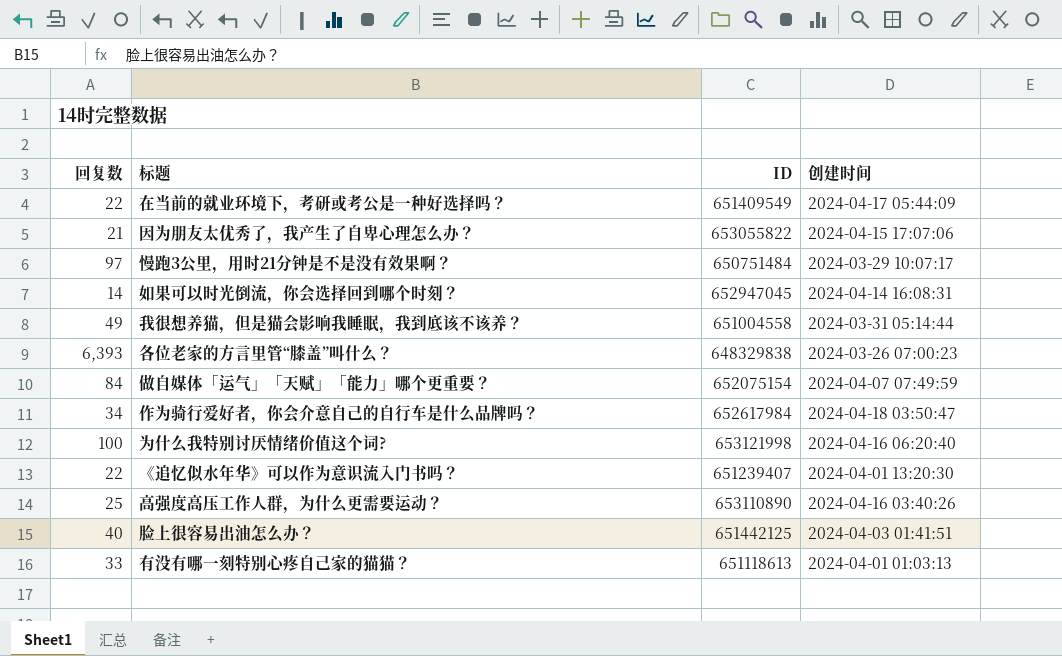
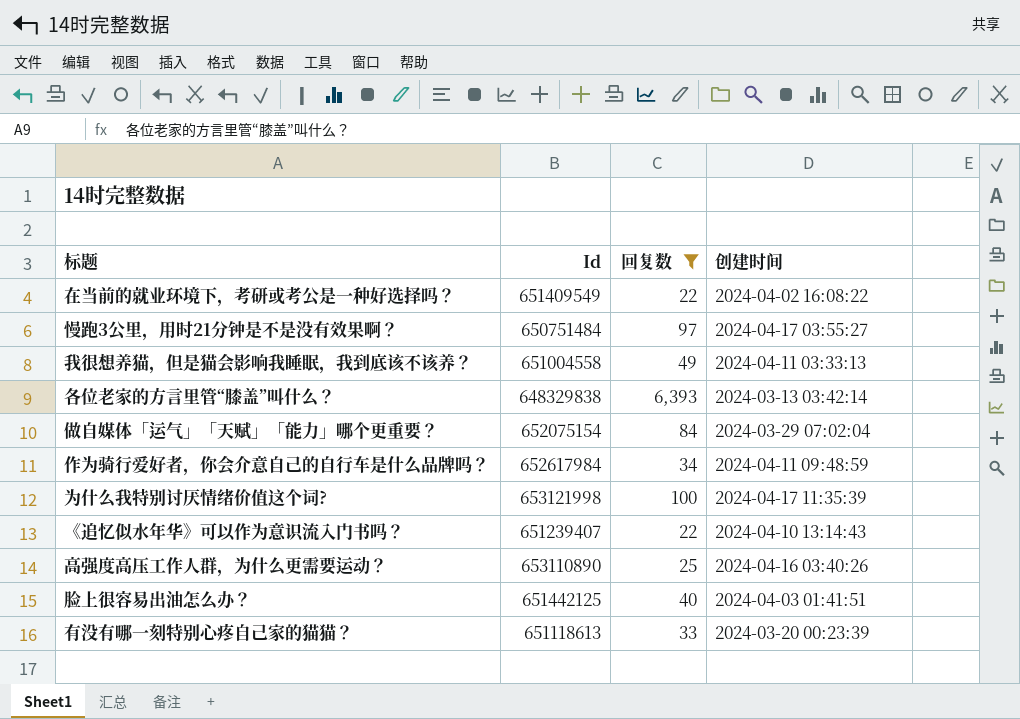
filter: none -> 回复数 >= 22
column name: ID -> Id
column 回复数 | position: 1 -> 3
在当前的就业环境下，考研或考公是一种好选择吗？ | 创建时间: 2024-04-17 05:44:09 -> 2024-04-02 16:08:22
慢跑3公里，用时21分钟是不是没有效果啊？ | 创建时间: 2024-03-29 10:07:17 -> 2024-04-17 03:55:27
我很想养猫，但是猫会影响我睡眠，我到底该不该养？ | 创建时间: 2024-03-31 05:14:44 -> 2024-04-11 03:33:13
各位老家的方言里管“膝盖”叫什么？ | 创建时间: 2024-03-26 07:00:23 -> 2024-03-13 03:42:14
做自媒体「运气」「天赋」「能力」哪个更重要？ | 创建时间: 2024-04-07 07:49:59 -> 2024-03-29 07:02:04
作为骑行爱好者，你会介意自己的自行车是什么品牌吗？ | 创建时间: 2024-04-18 03:50:47 -> 2024-04-11 09:48:59
为什么我特别讨厌情绪价值这个词? | 创建时间: 2024-04-16 06:20:40 -> 2024-04-17 11:35:39
《追忆似水年华》可以作为意识流入门书吗？ | 创建时间: 2024-04-01 13:20:30 -> 2024-04-10 13:14:43
有没有哪一刻特别心疼自己家的猫猫？ | 创建时间: 2024-04-01 01:03:13 -> 2024-03-20 00:23:39

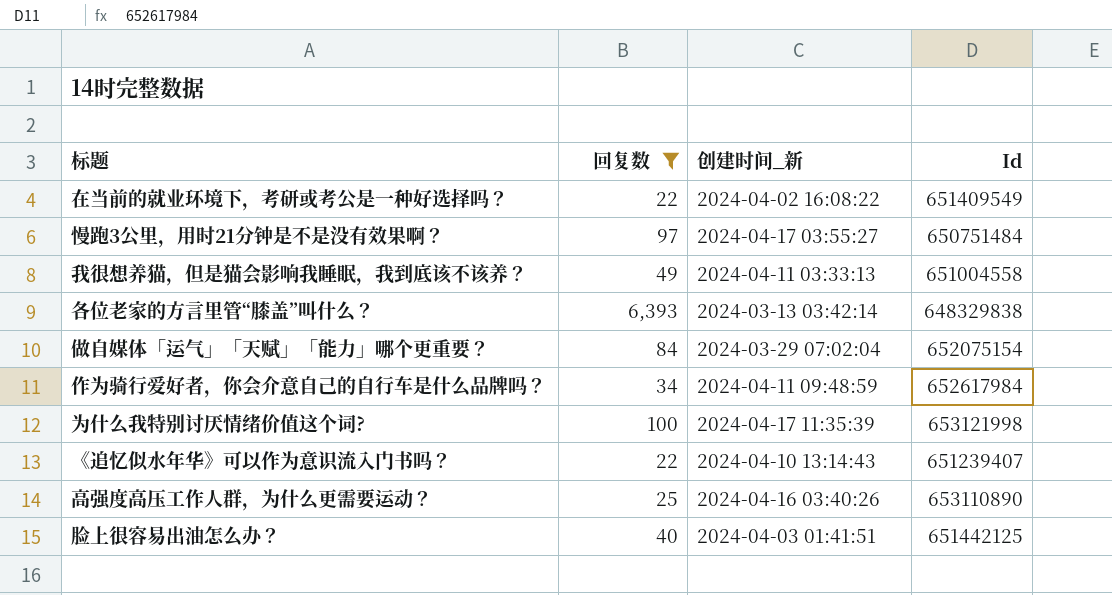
column name: 创建时间 -> 创建时间_新
column Id | position: 2 -> 4
row 有没有哪一刻特别心疼自己家的猫猫？: 651118613 | 33 | 2024-03-20 00:23:39 -> none

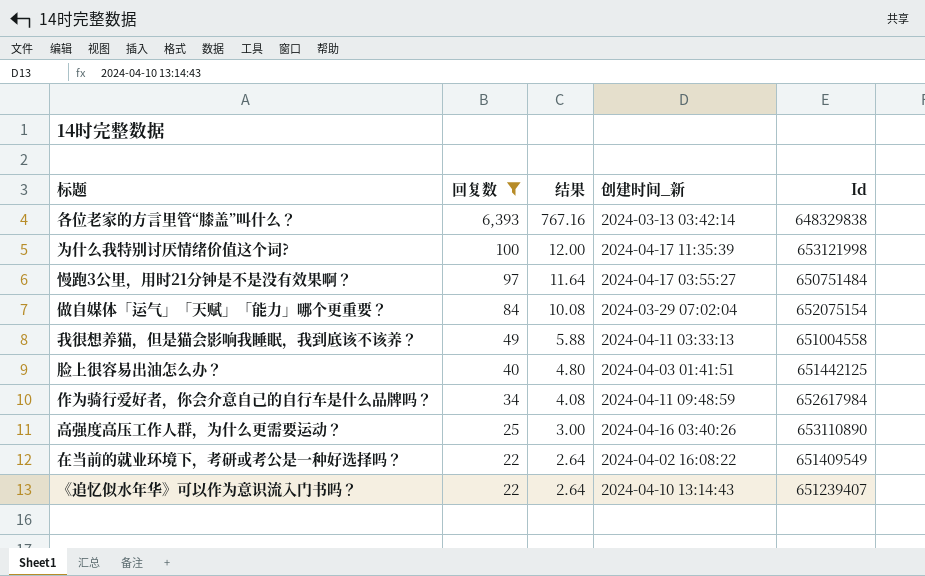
row order: none -> 回复数 descending
column 结果 | formula: none -> [回复数] * 0.12

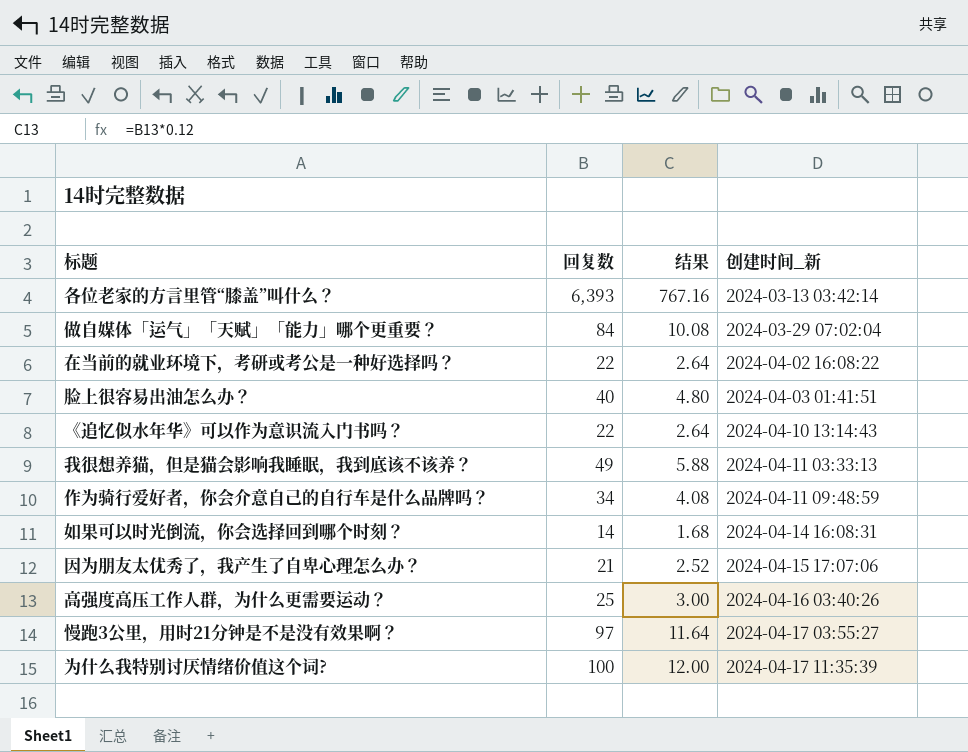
filter: 回复数 >= 22 -> none
row order: 回复数 descending -> 创建时间_新 ascending
column Id | position: 5 -> none

